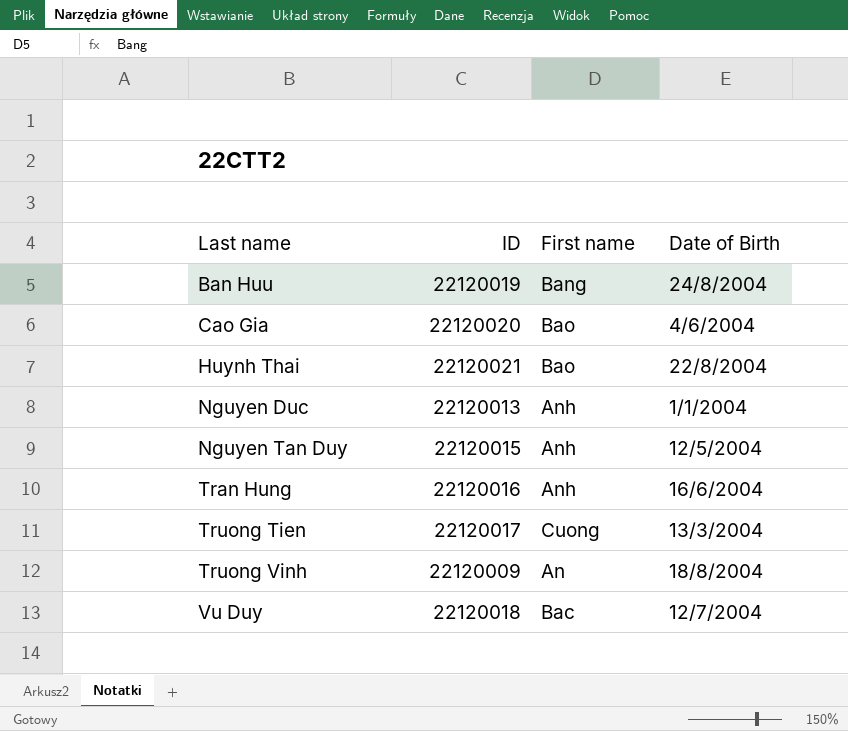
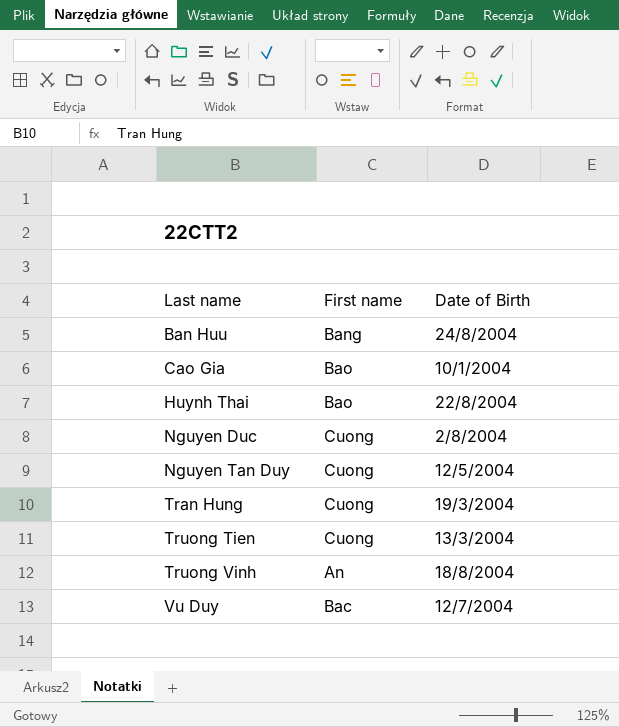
column ID | position: 2 -> none
Cao Gia | Date of Birth: 4/6/2004 -> 10/1/2004
Nguyen Duc | First name: Anh -> Cuong
Nguyen Duc | Date of Birth: 1/1/2004 -> 2/8/2004
Nguyen Tan Duy | First name: Anh -> Cuong
Tran Hung | First name: Anh -> Cuong
Tran Hung | Date of Birth: 16/6/2004 -> 19/3/2004

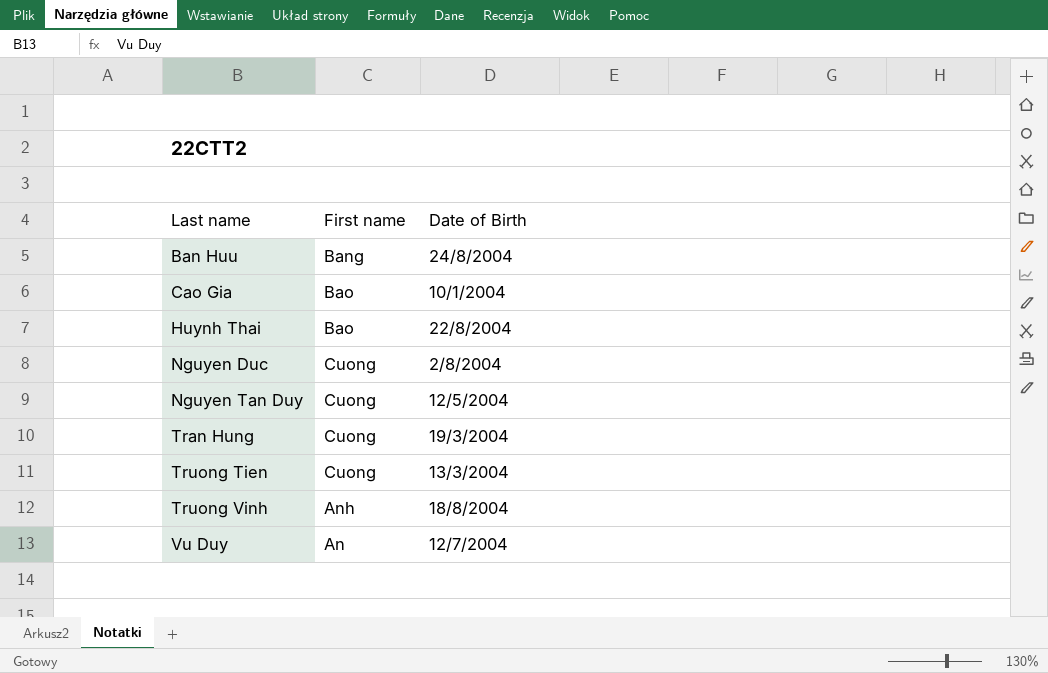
Truong Vinh | First name: An -> Anh
Vu Duy | First name: Bac -> An

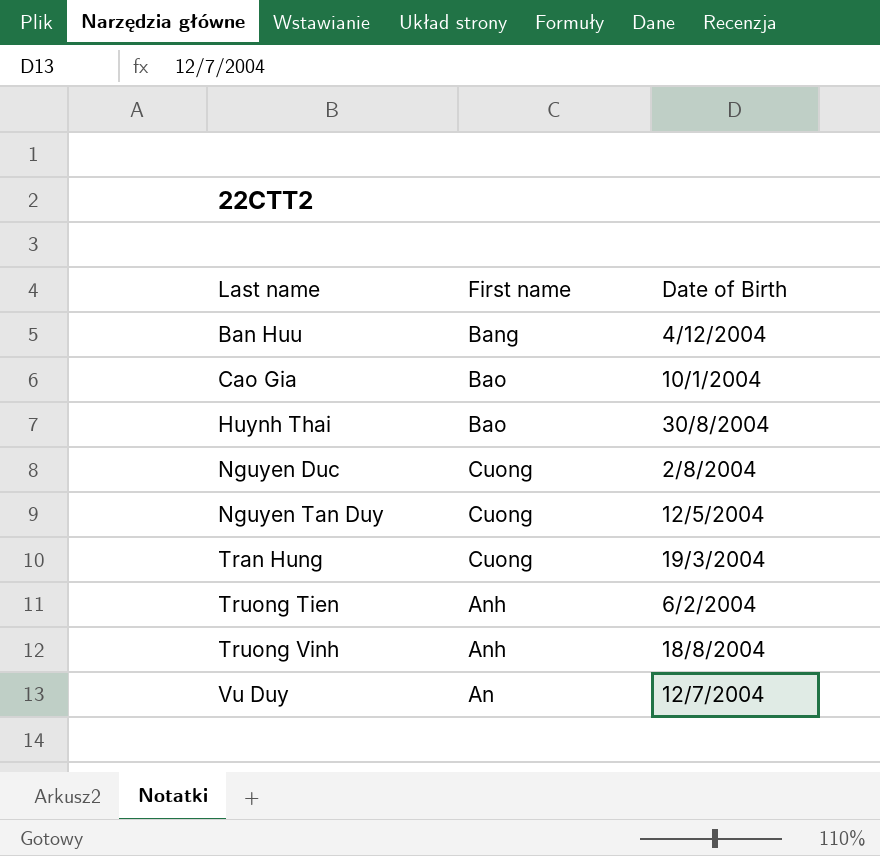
Ban Huu | Date of Birth: 24/8/2004 -> 4/12/2004
Huynh Thai | Date of Birth: 22/8/2004 -> 30/8/2004
Truong Tien | First name: Cuong -> Anh
Truong Tien | Date of Birth: 13/3/2004 -> 6/2/2004

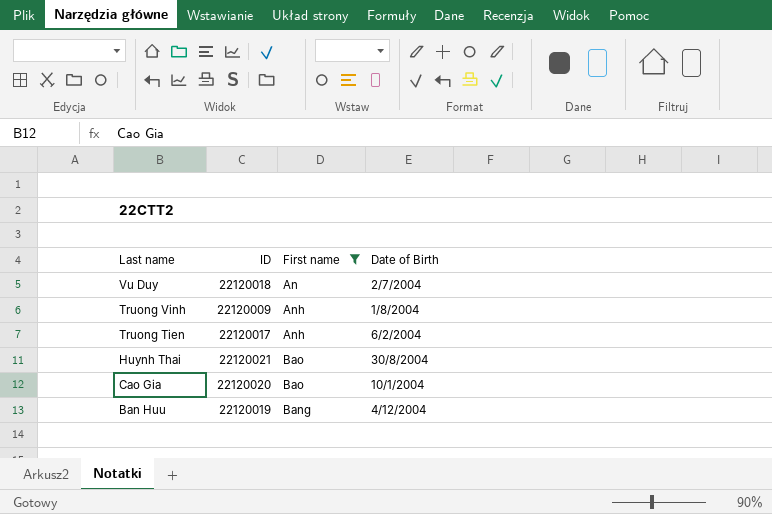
filter: none -> First name != Cuong
row order: Last name ascending -> Last name descending
column ID | position: none -> 2
Vu Duy | Date of Birth: 12/7/2004 -> 2/7/2004
Truong Vinh | Date of Birth: 18/8/2004 -> 1/8/2004

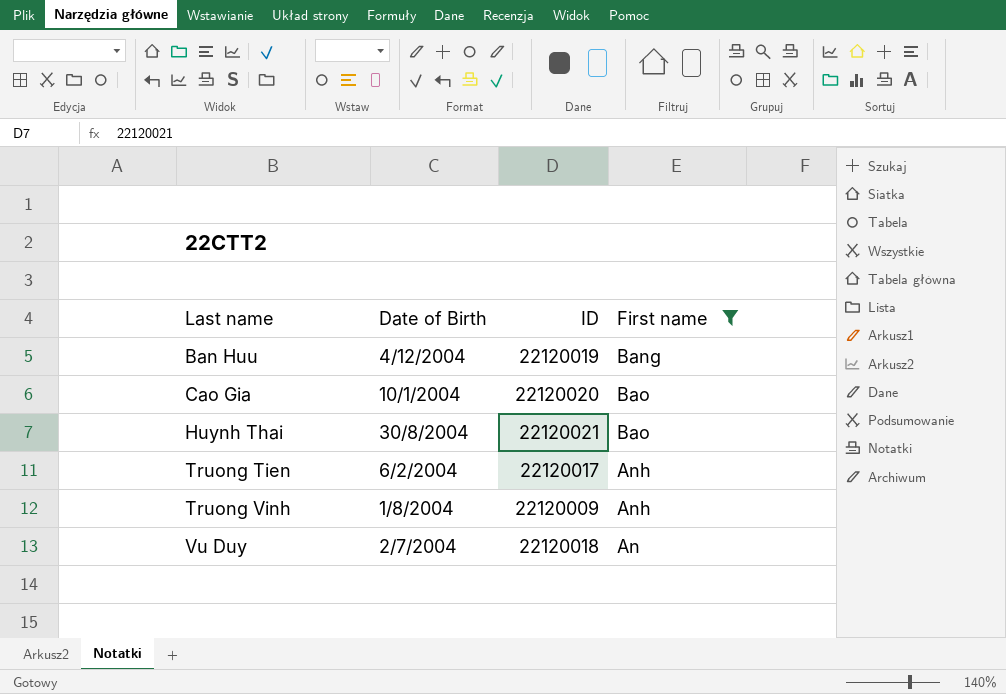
row order: Last name descending -> Last name ascending
column Date of Birth | position: 4 -> 2

